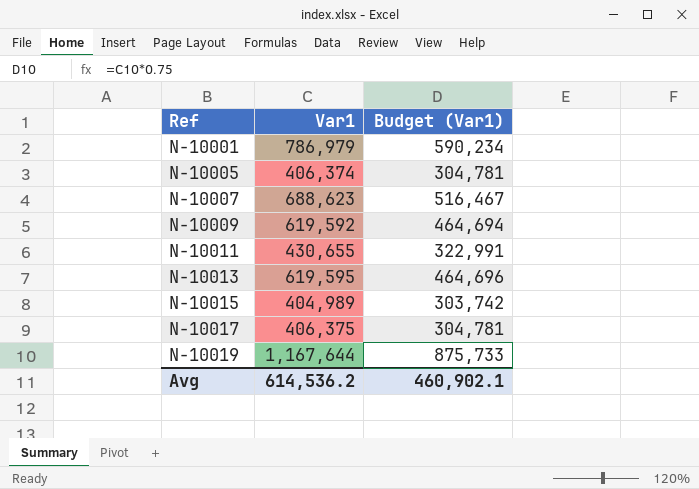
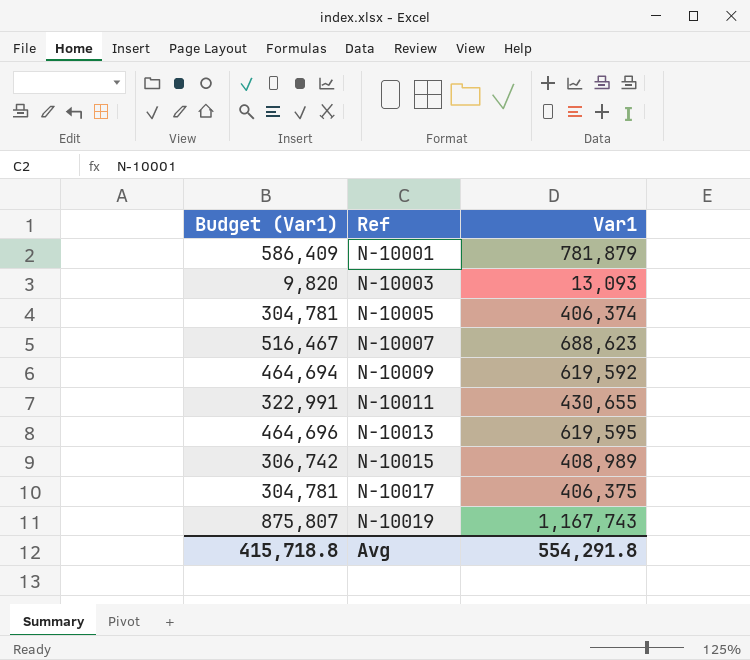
column Budget (Var1) | position: 3 -> 1
N-10001 | Budget (Var1): 590,234 -> 586,409
N-10001 | Var1: 786,979 -> 781,879
row N-10003: none -> 9,820 | 13,093
N-10015 | Budget (Var1): 303,742 -> 306,742
N-10015 | Var1: 404,989 -> 408,989
N-10019 | Budget (Var1): 875,733 -> 875,807
N-10019 | Var1: 1,167,644 -> 1,167,743
Avg | Budget (Var1): 460,902.1 -> 415,718.8
Avg | Var1: 614,536.2 -> 554,291.8

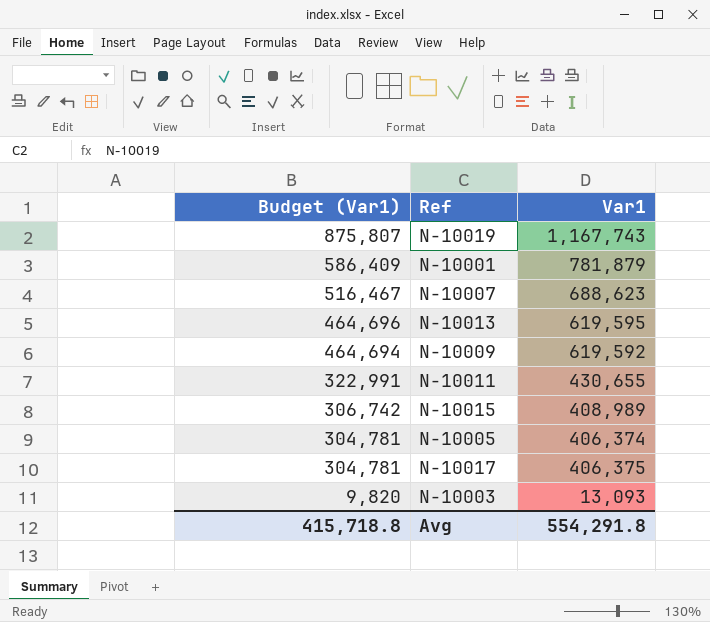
row order: Ref ascending -> Budget (Var1) descending

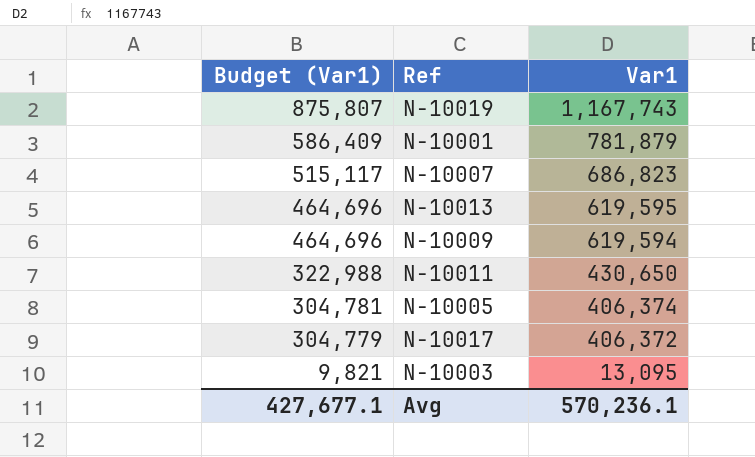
row N-10015: 306,742 | 408,989 -> none
N-10007 | Budget (Var1): 516,467 -> 515,117
N-10007 | Var1: 688,623 -> 686,823
N-10009 | Budget (Var1): 464,694 -> 464,696
N-10009 | Var1: 619,592 -> 619,594
N-10011 | Budget (Var1): 322,991 -> 322,988
N-10011 | Var1: 430,655 -> 430,650
N-10017 | Budget (Var1): 304,781 -> 304,779
N-10017 | Var1: 406,375 -> 406,372
N-10003 | Budget (Var1): 9,820 -> 9,821
N-10003 | Var1: 13,093 -> 13,095
Avg | Budget (Var1): 415,718.8 -> 427,677.1
Avg | Var1: 554,291.8 -> 570,236.1

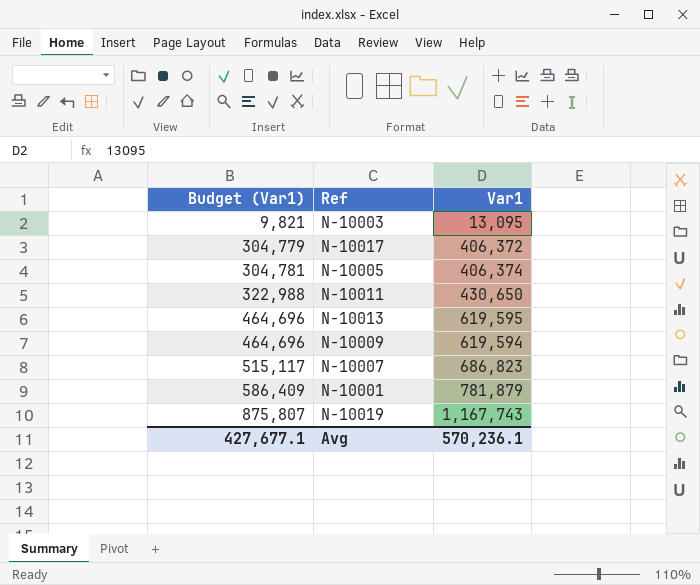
row order: Budget (Var1) descending -> Budget (Var1) ascending

